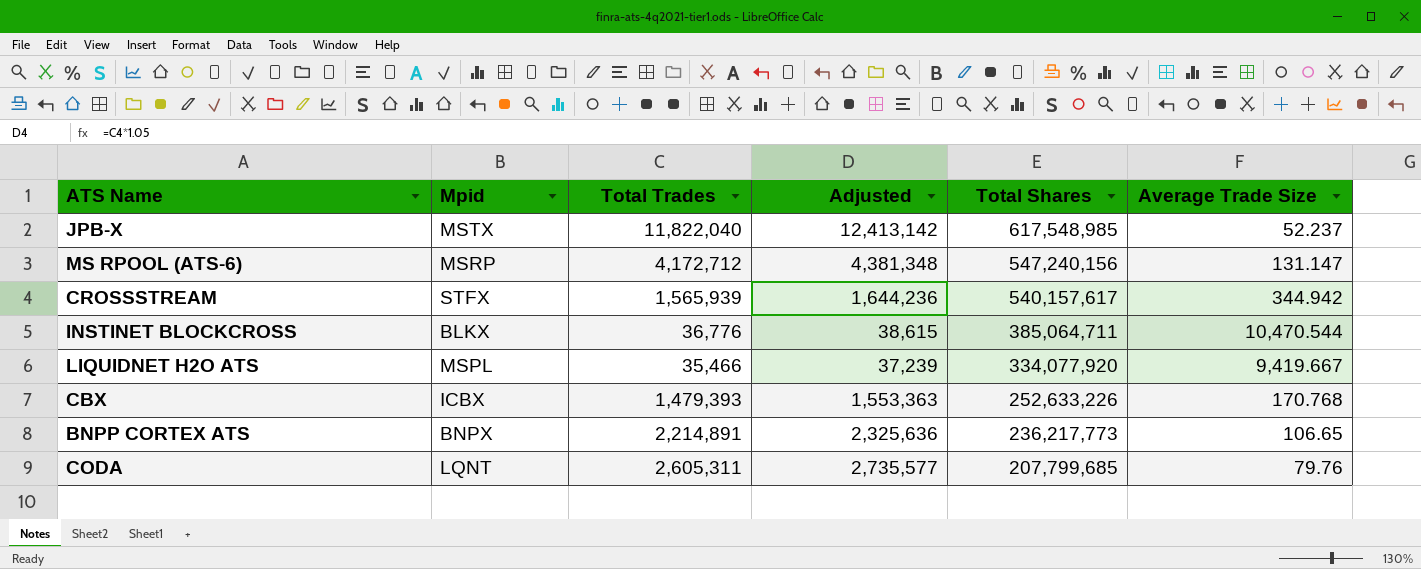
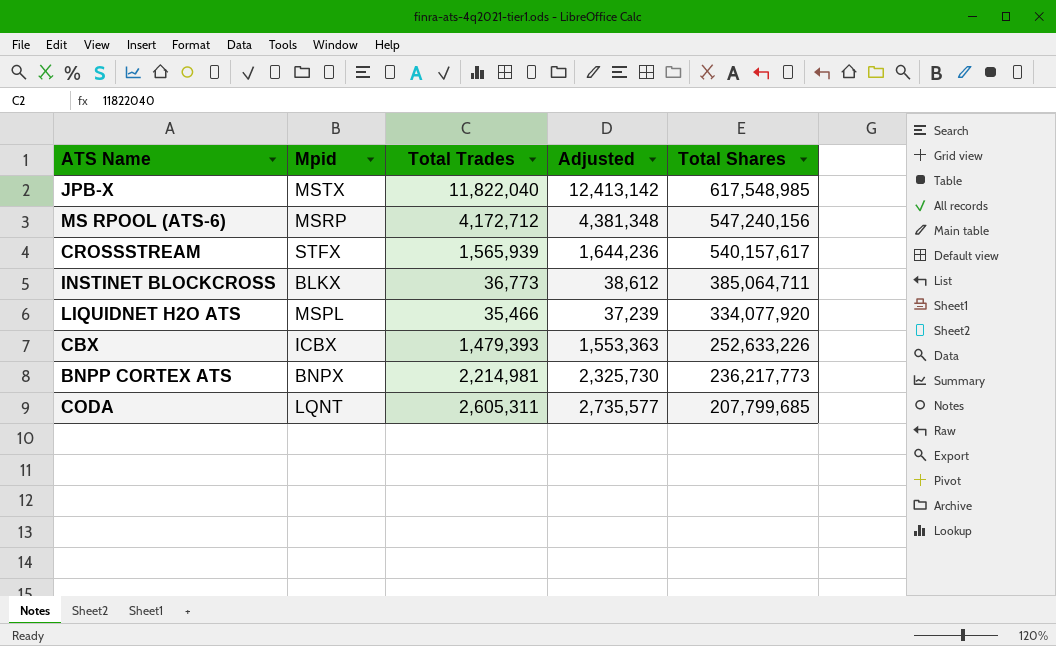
column Average Trade Size | formula: [Total Shares] / [Total Trades] -> none
INSTINET BLOCKCROSS | Total Trades: 36,776 -> 36,773
INSTINET BLOCKCROSS | Adjusted: 38,615 -> 38,612
BNPP CORTEX ATS | Total Trades: 2,214,891 -> 2,214,981
BNPP CORTEX ATS | Adjusted: 2,325,636 -> 2,325,730

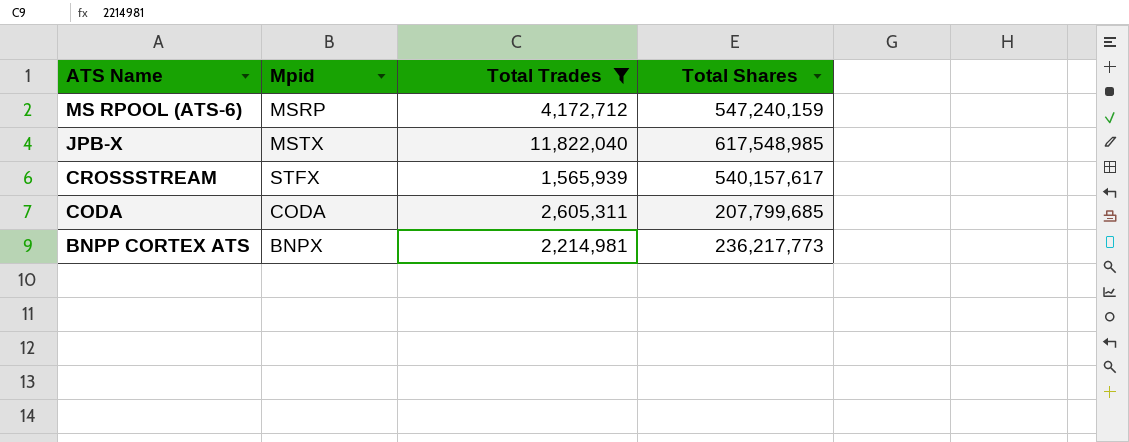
filter: none -> Total Trades >= 1,565,939
row order: Total Shares descending -> ATS Name descending
column Adjusted | formula: [Total Trades] * 1.05 -> none
MS RPOOL (ATS-6) | Total Shares: 547,240,156 -> 547,240,159
CODA | Mpid: LQNT -> CODA

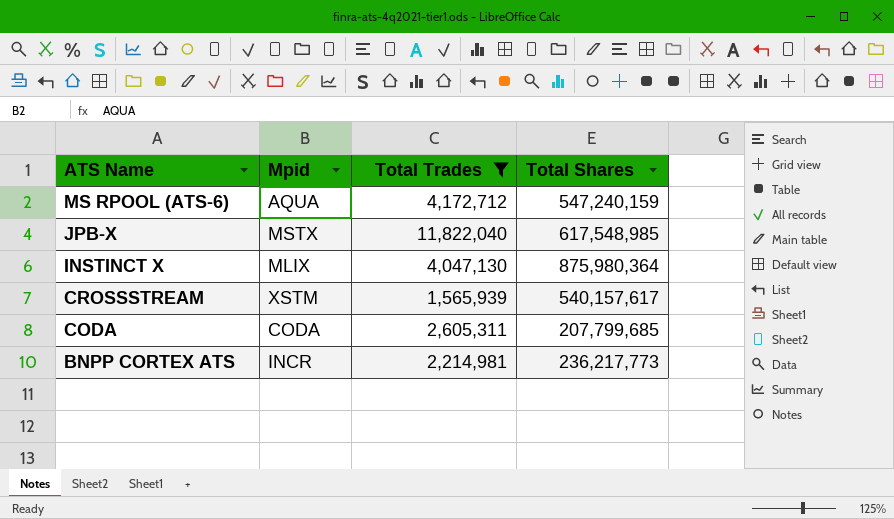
MS RPOOL (ATS-6) | Mpid: MSRP -> AQUA
row INSTINCT X: none -> MLIX | 4,047,130 | 875,980,364
CROSSSTREAM | Mpid: STFX -> XSTM
BNPP CORTEX ATS | Mpid: BNPX -> INCR

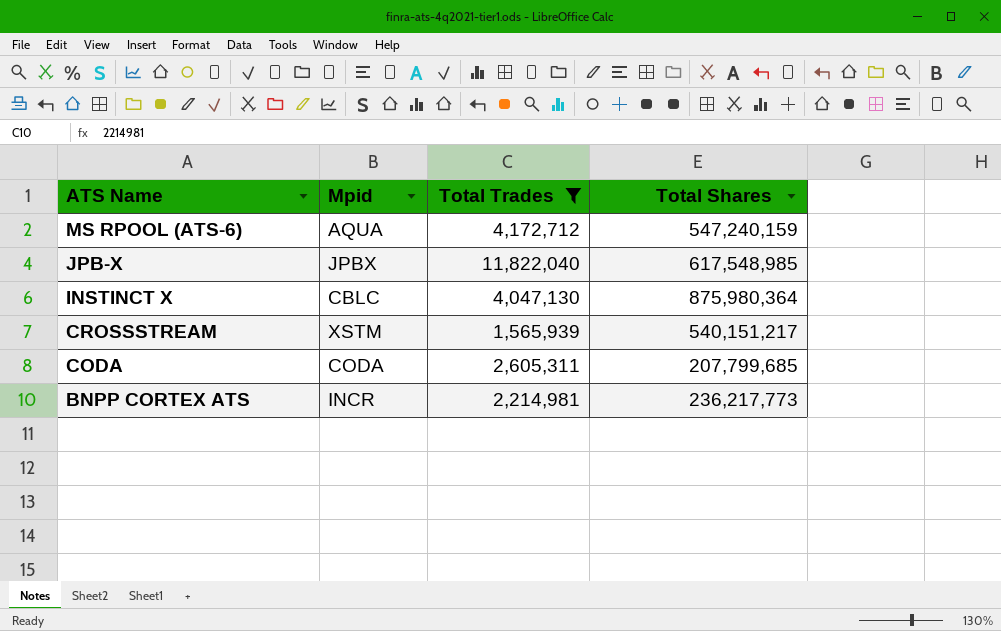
JPB-X | Mpid: MSTX -> JPBX
INSTINCT X | Mpid: MLIX -> CBLC
CROSSSTREAM | Total Shares: 540,157,617 -> 540,151,217

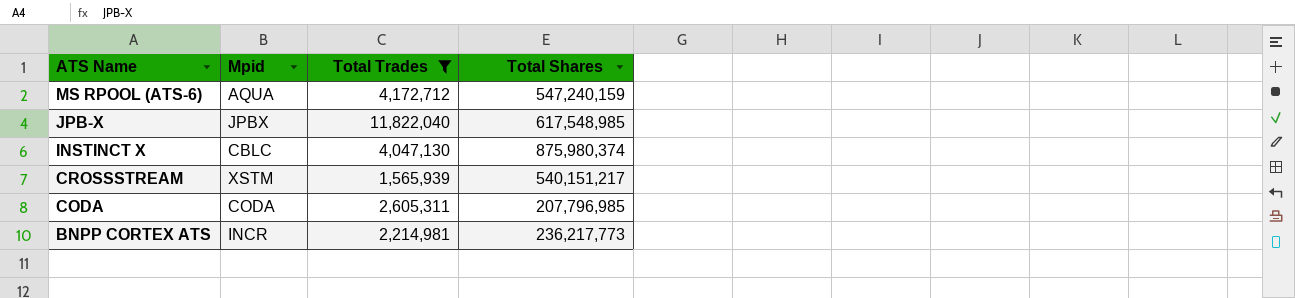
INSTINCT X | Total Shares: 875,980,364 -> 875,980,374
CODA | Total Shares: 207,799,685 -> 207,796,985

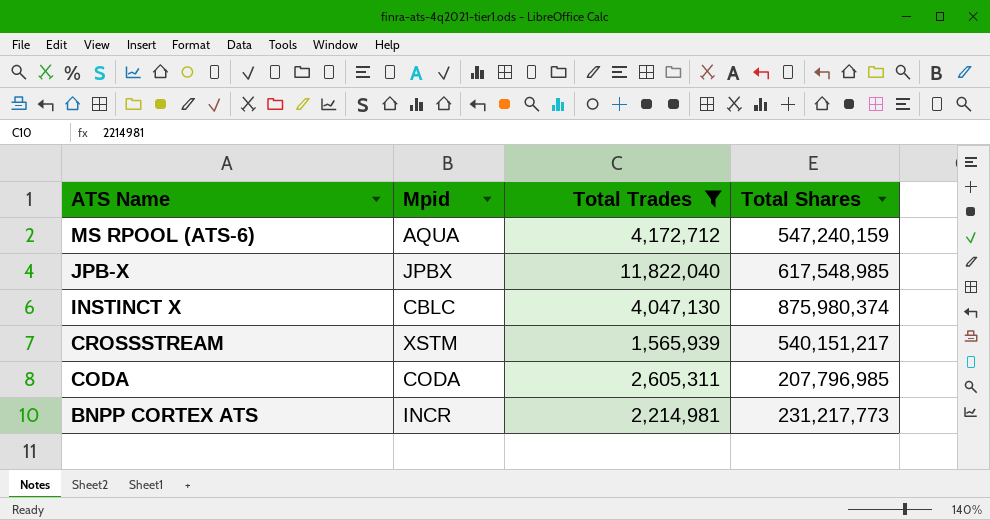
BNPP CORTEX ATS | Total Shares: 236,217,773 -> 231,217,773

